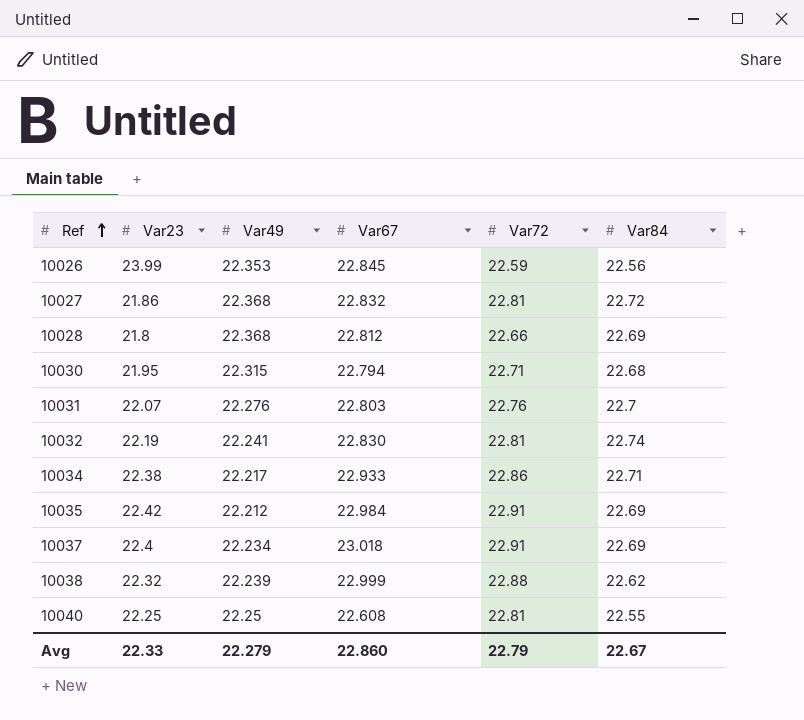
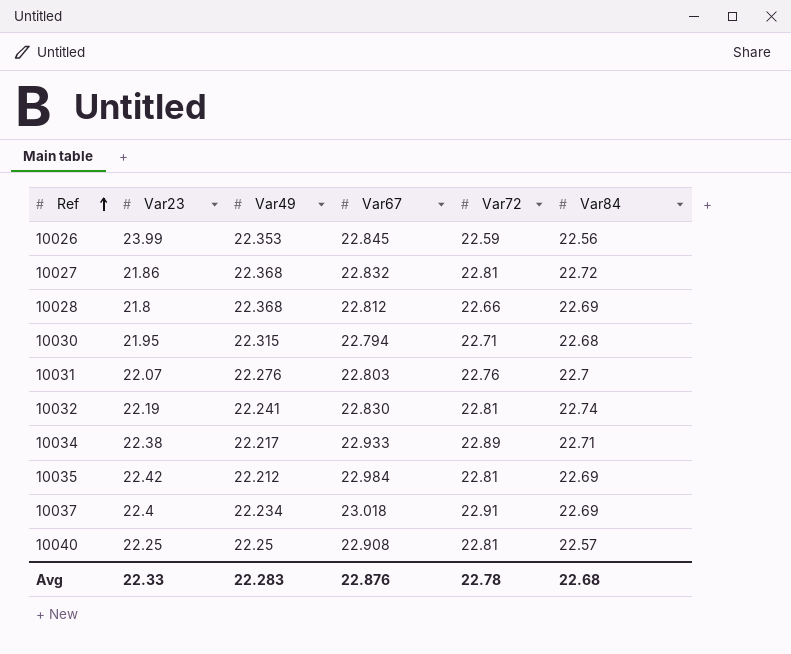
row 10038: 22.32 | 22.239 | 22.999 | 22.88 | 22.62 -> none
10034 | Var72: 22.86 -> 22.89
10035 | Var72: 22.91 -> 22.81
10040 | Var67: 22.608 -> 22.908
10040 | Var84: 22.55 -> 22.57
Avg | Var49: 22.279 -> 22.283
Avg | Var67: 22.860 -> 22.876
Avg | Var72: 22.79 -> 22.78
Avg | Var84: 22.67 -> 22.68

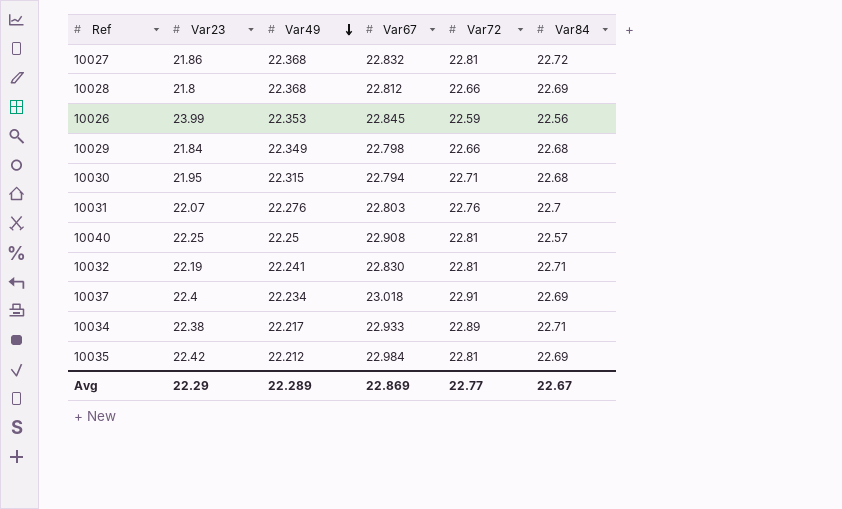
row order: Ref ascending -> Var49 descending
row 10029: none -> 21.84 | 22.349 | 22.798 | 22.66 | 22.68
10032 | Var84: 22.74 -> 22.71
Avg | Var23: 22.33 -> 22.29
Avg | Var49: 22.283 -> 22.289
Avg | Var67: 22.876 -> 22.869
Avg | Var72: 22.78 -> 22.77
Avg | Var84: 22.68 -> 22.67

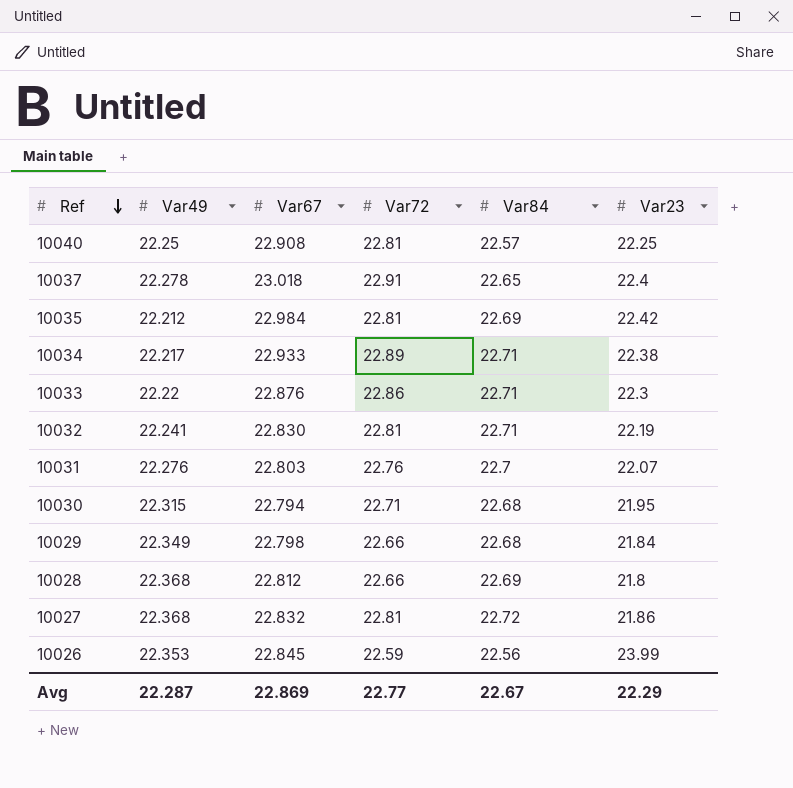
row order: Var49 descending -> Ref descending
column Var23 | position: 2 -> 6
10037 | Var49: 22.234 -> 22.278
10037 | Var84: 22.69 -> 22.65
row 10033: none -> 22.22 | 22.876 | 22.86 | 22.71 | 22.3
Avg | Var49: 22.289 -> 22.287

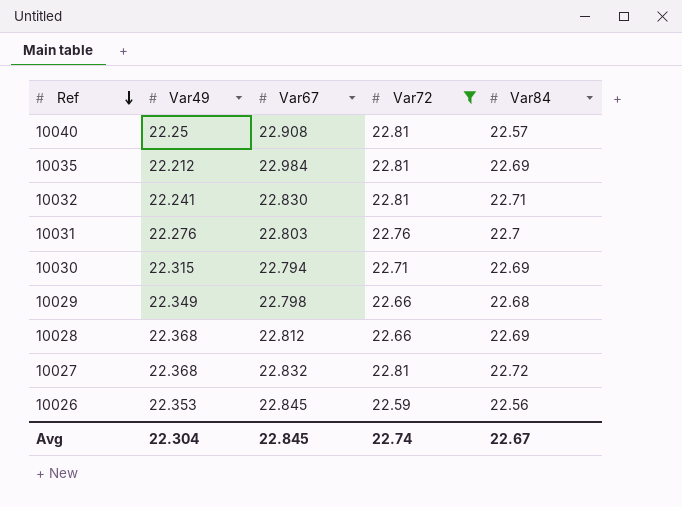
filter: none -> Var72 <= 22.81
column Var23 | position: 6 -> none
10030 | Var84: 22.68 -> 22.69
Avg | Var49: 22.287 -> 22.304
Avg | Var67: 22.869 -> 22.845
Avg | Var72: 22.77 -> 22.74

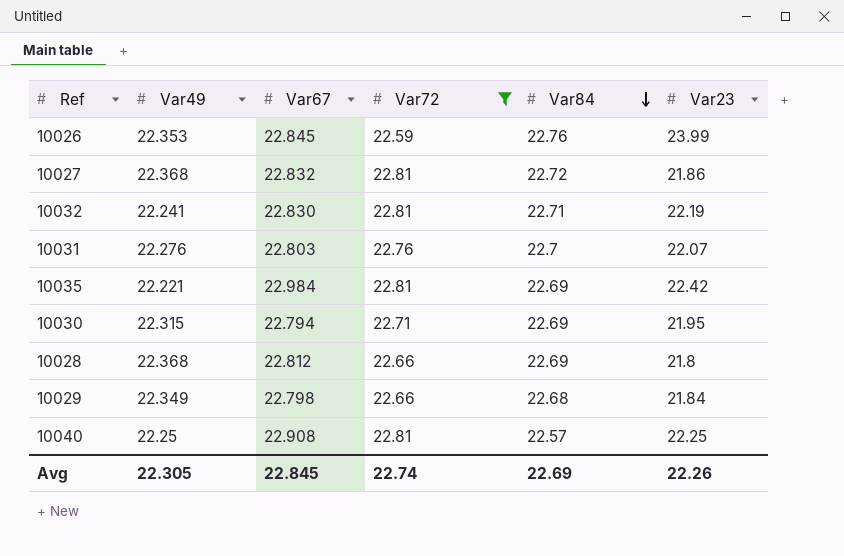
row order: Ref descending -> Var84 descending
column Var23 | position: none -> 6
10026 | Var84: 22.56 -> 22.76
10035 | Var49: 22.212 -> 22.221
Avg | Var49: 22.304 -> 22.305
Avg | Var84: 22.67 -> 22.69

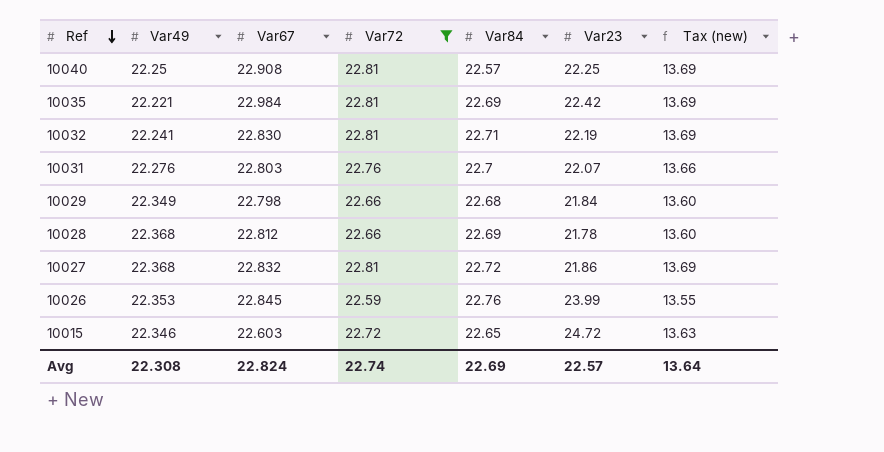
row order: Var84 descending -> Ref descending
column Tax (new) | formula: none -> [Var72] * 0.6
row 10030: 22.315 | 22.794 | 22.71 | 22.69 | 21.95 -> none
10028 | Var23: 21.8 -> 21.78
row 10015: none -> 22.346 | 22.603 | 22.72 | 22.65 | 24.72 | 13.63
Avg | Var49: 22.305 -> 22.308
Avg | Var67: 22.845 -> 22.824
Avg | Var23: 22.26 -> 22.57

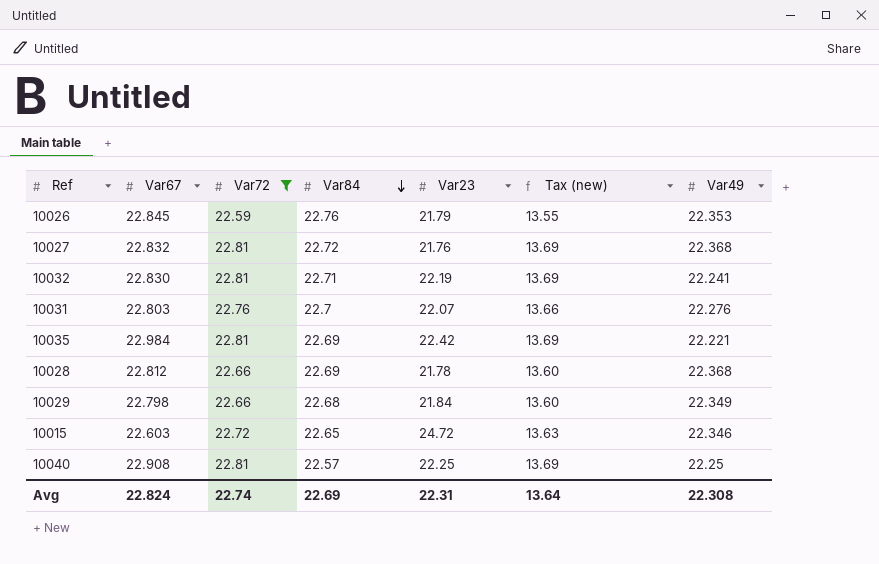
row order: Ref descending -> Var84 descending
column Var49 | position: 2 -> 7
10026 | Var23: 23.99 -> 21.79
10027 | Var23: 21.86 -> 21.76
Avg | Var23: 22.57 -> 22.31

